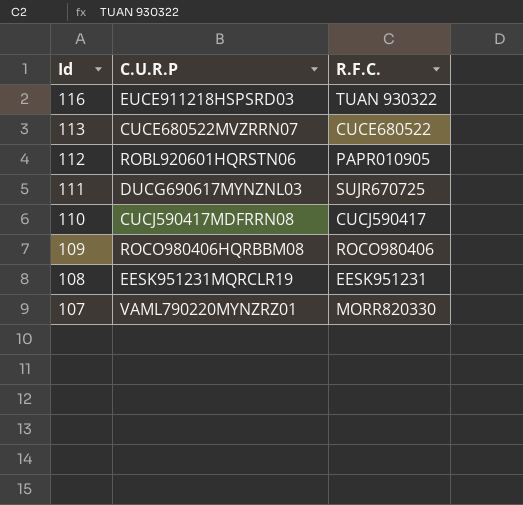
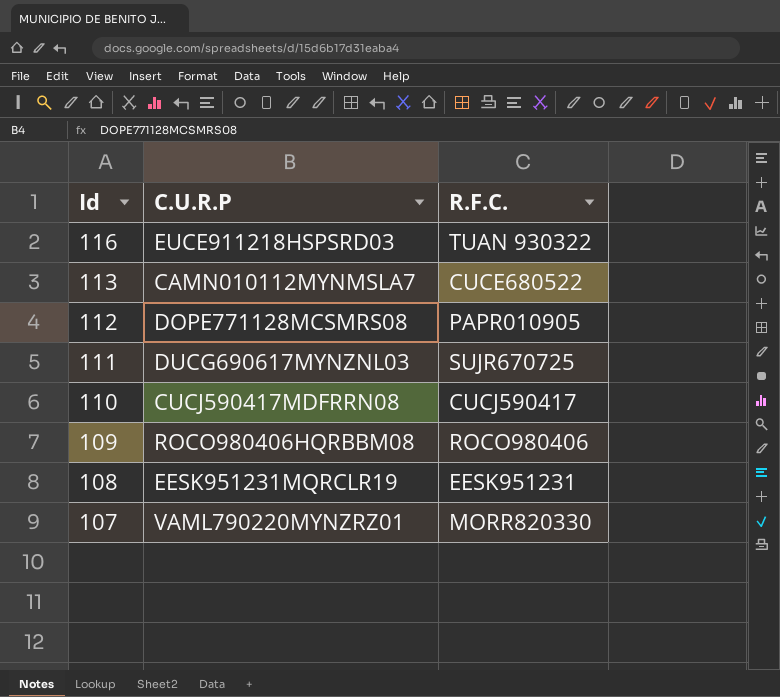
113 | C.U.R.P: CUCE680522MVZRRN07 -> CAMN010112MYNMSLA7
112 | C.U.R.P: ROBL920601HQRSTN06 -> DOPE771128MCSMRS08

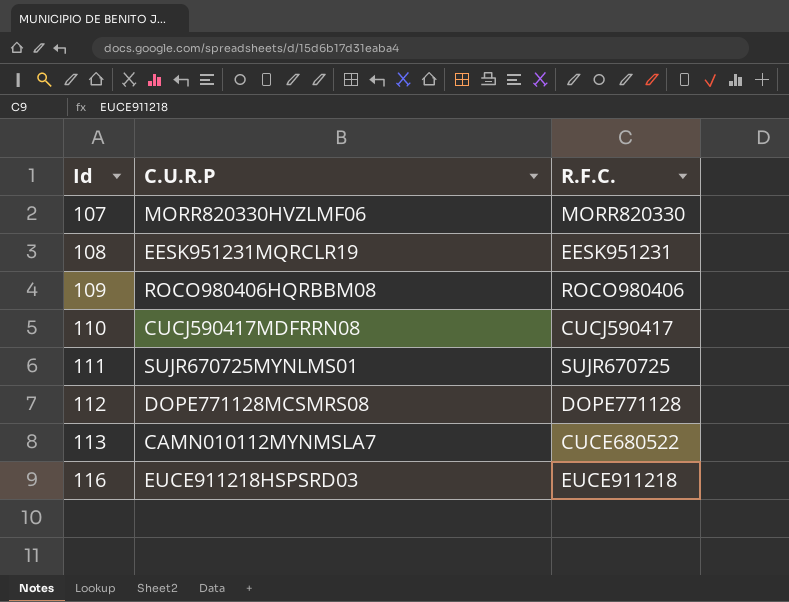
row order: Id descending -> Id ascending
107 | C.U.R.P: VAML790220MYNZRZ01 -> MORR820330HVZLMF06
111 | C.U.R.P: DUCG690617MYNZNL03 -> SUJR670725MYNLMS01
112 | R.F.C.: PAPR010905 -> DOPE771128
116 | R.F.C.: TUAN 930322 -> EUCE911218

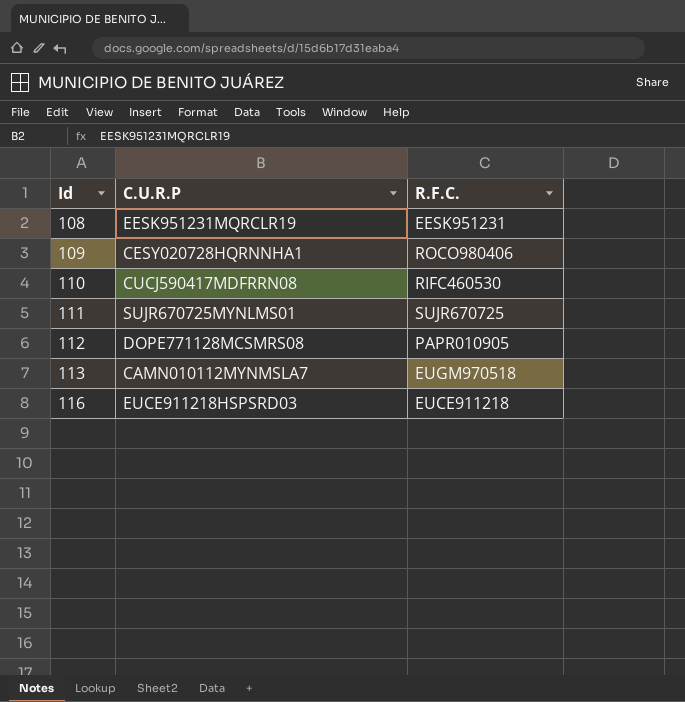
row 107: MORR820330HVZLMF06 | MORR820330 -> none
109 | C.U.R.P: ROCO980406HQRBBM08 -> CESY020728HQRNNHA1
110 | R.F.C.: CUCJ590417 -> RIFC460530
112 | R.F.C.: DOPE771128 -> PAPR010905
113 | R.F.C.: CUCE680522 -> EUGM970518

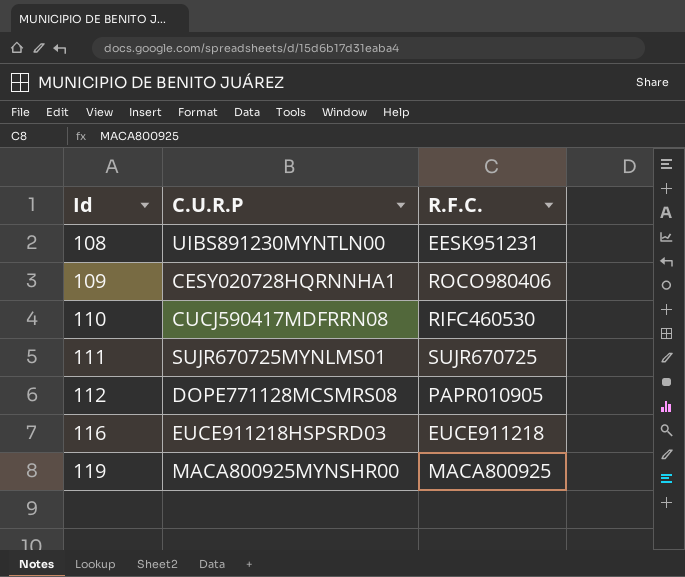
row 113: CAMN010112MYNMSLA7 | EUGM970518 -> none
108 | C.U.R.P: EESK951231MQRCLR19 -> UIBS891230MYNTLN00
row 119: none -> MACA800925MYNSHR00 | MACA800925

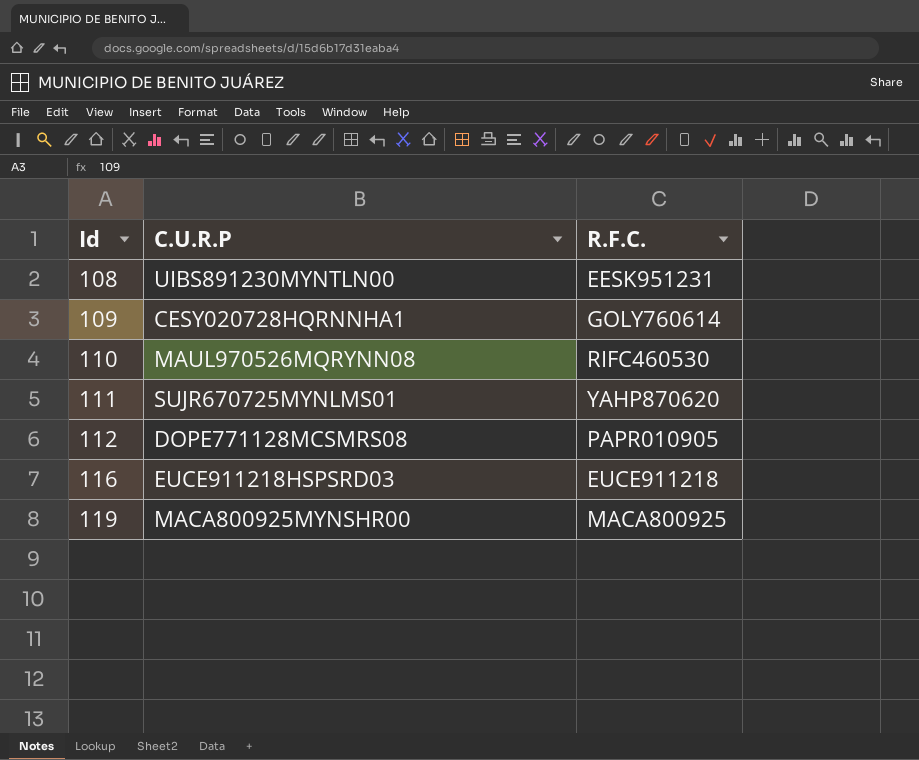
109 | R.F.C.: ROCO980406 -> GOLY760614
110 | C.U.R.P: CUCJ590417MDFRRN08 -> MAUL970526MQRYNN08
111 | R.F.C.: SUJR670725 -> YAHP870620

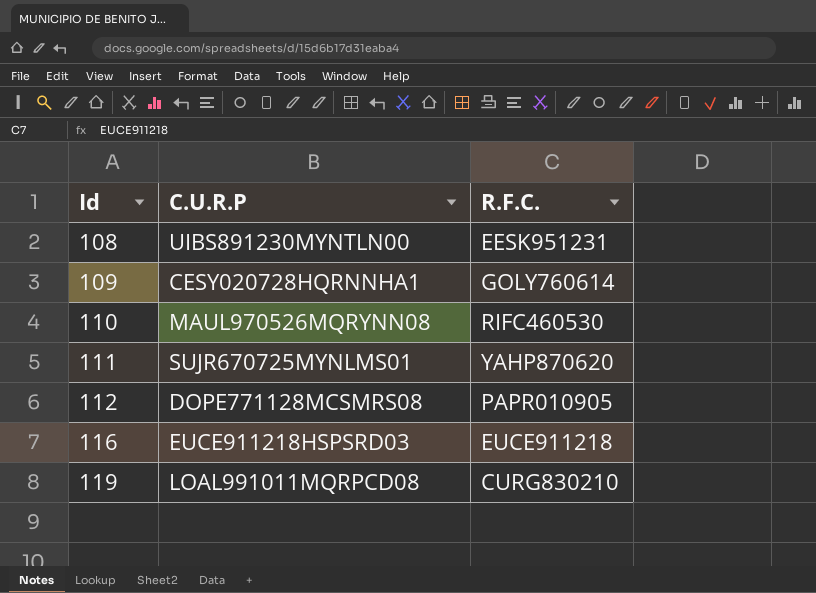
119 | C.U.R.P: MACA800925MYNSHR00 -> LOAL991011MQRPCD08
119 | R.F.C.: MACA800925 -> CURG830210

